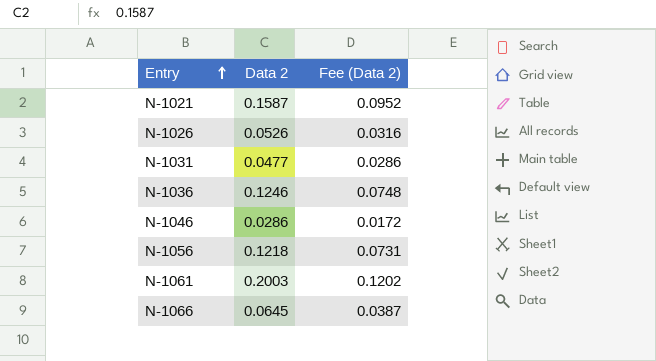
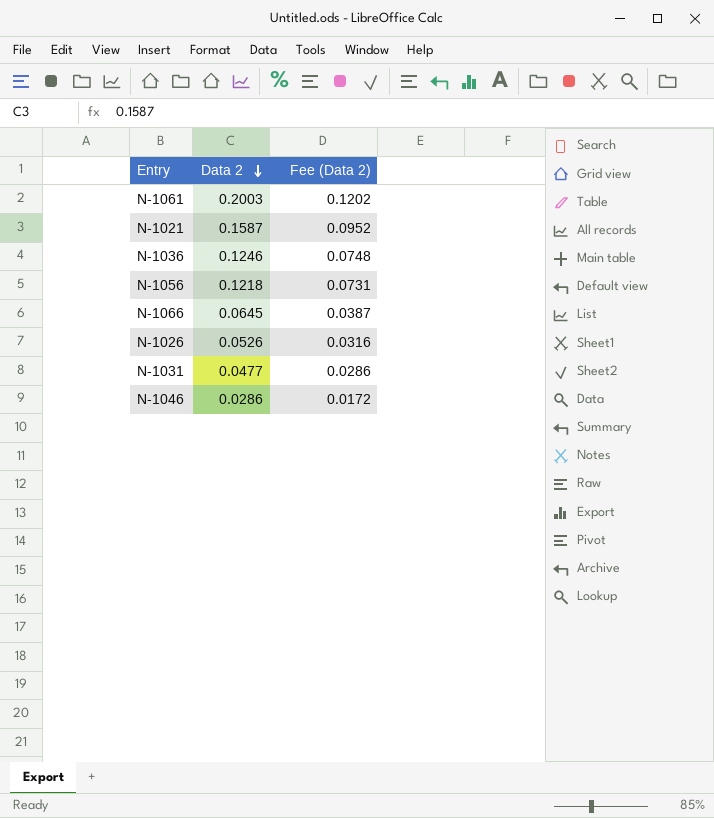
row order: Entry ascending -> Data 2 descending

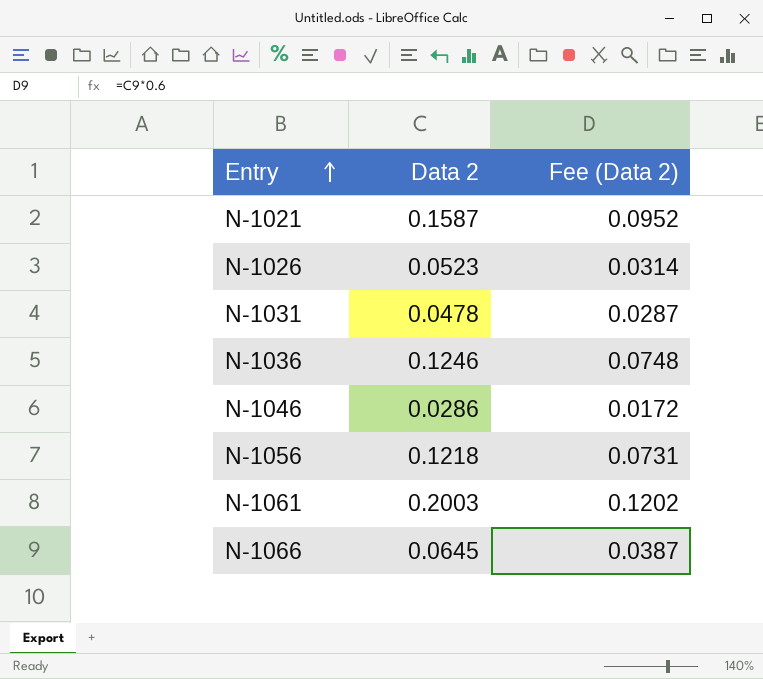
row order: Data 2 descending -> Entry ascending
N-1026 | Data 2: 0.0526 -> 0.0523
N-1026 | Fee (Data 2): 0.0316 -> 0.0314
N-1031 | Data 2: 0.0477 -> 0.0478
N-1031 | Fee (Data 2): 0.0286 -> 0.0287

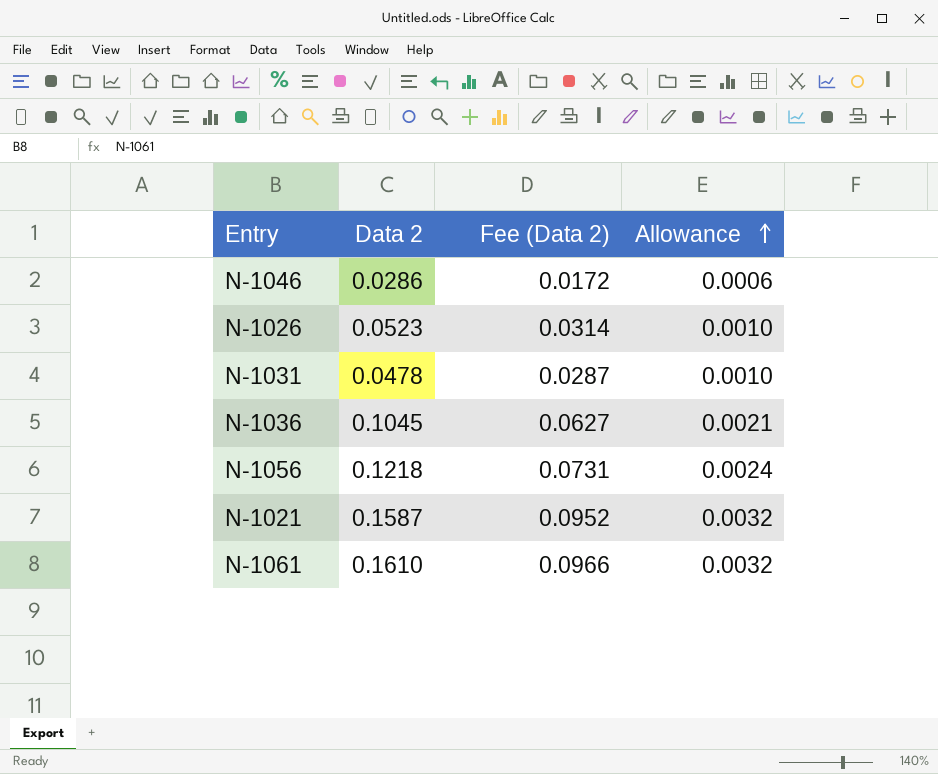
row order: Entry ascending -> Allowance ascending
column Allowance | formula: none -> [Data 2] * 0.02
row N-1066: 0.0645 | 0.0387 -> none
N-1036 | Data 2: 0.1246 -> 0.1045
N-1036 | Fee (Data 2): 0.0748 -> 0.0627
N-1061 | Data 2: 0.2003 -> 0.1610
N-1061 | Fee (Data 2): 0.1202 -> 0.0966

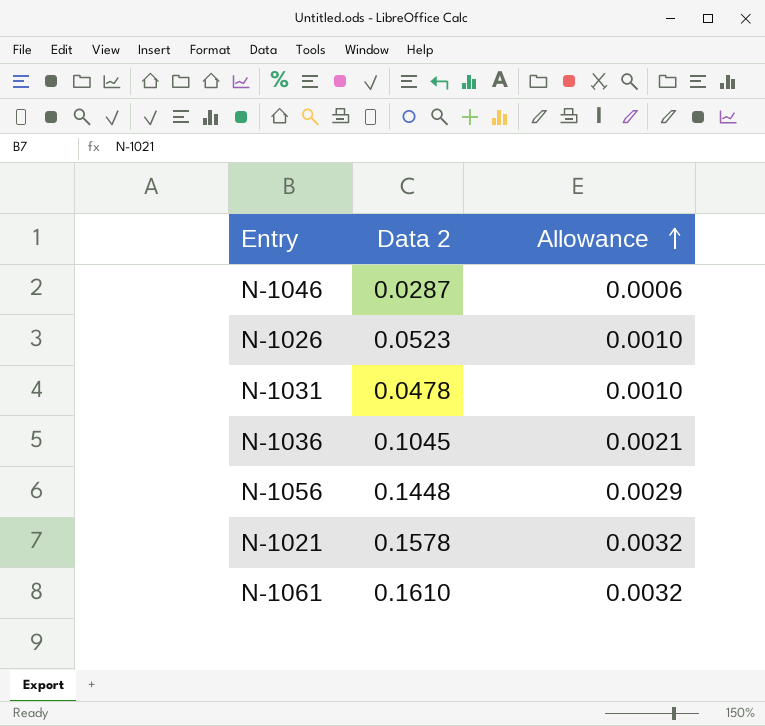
column Fee (Data 2) | formula: [Data 2] * 0.6 -> none
N-1046 | Data 2: 0.0286 -> 0.0287
N-1056 | Data 2: 0.1218 -> 0.1448
N-1056 | Allowance: 0.0024 -> 0.0029
N-1021 | Data 2: 0.1587 -> 0.1578

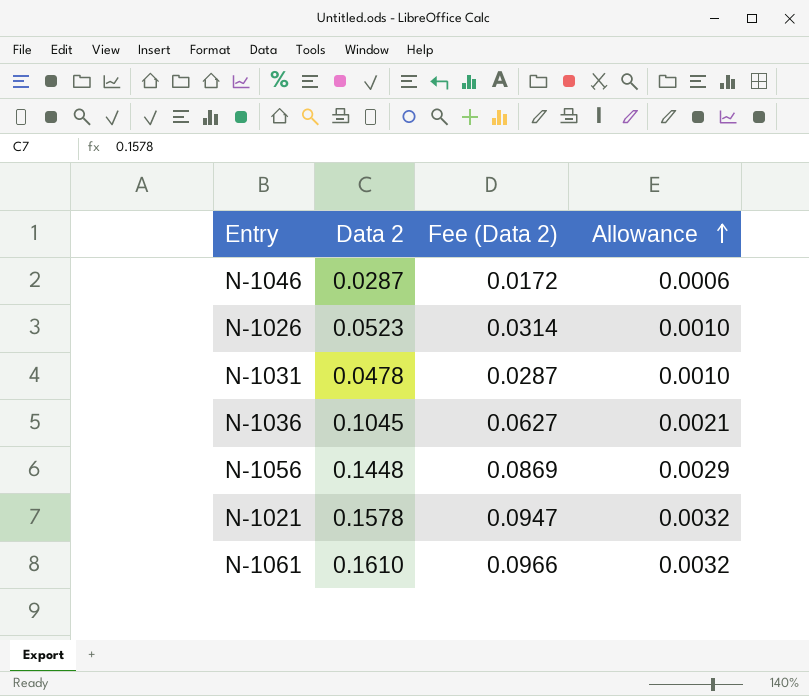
column Fee (Data 2) | formula: none -> [Data 2] * 0.6

